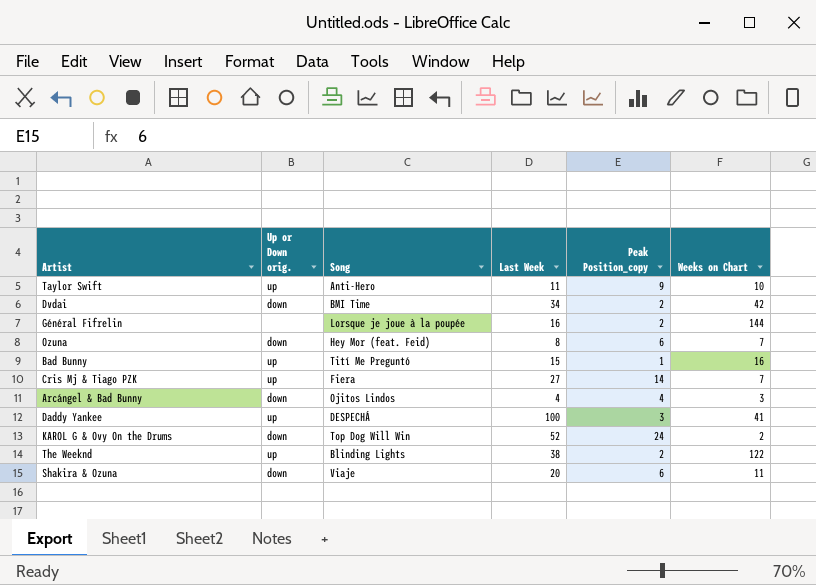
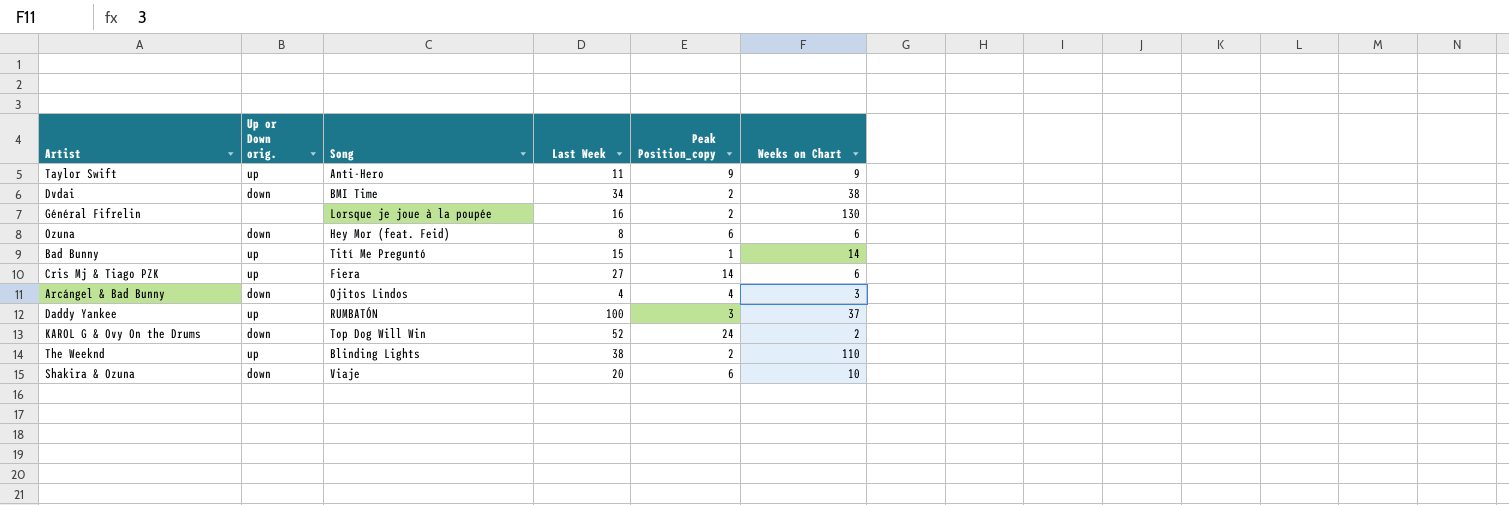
Taylor Swift | Weeks on Chart: 10 -> 9
Dvdai | Weeks on Chart: 42 -> 38
Général Fifrelin | Weeks on Chart: 144 -> 130
Ozuna | Weeks on Chart: 7 -> 6
Bad Bunny | Weeks on Chart: 16 -> 14
Cris Mj & Tiago PZK | Weeks on Chart: 7 -> 6
Daddy Yankee | Song: DESPECHÁ -> RUMBATÓN
Daddy Yankee | Weeks on Chart: 41 -> 37
The Weeknd | Weeks on Chart: 122 -> 110
Shakira & Ozuna | Weeks on Chart: 11 -> 10

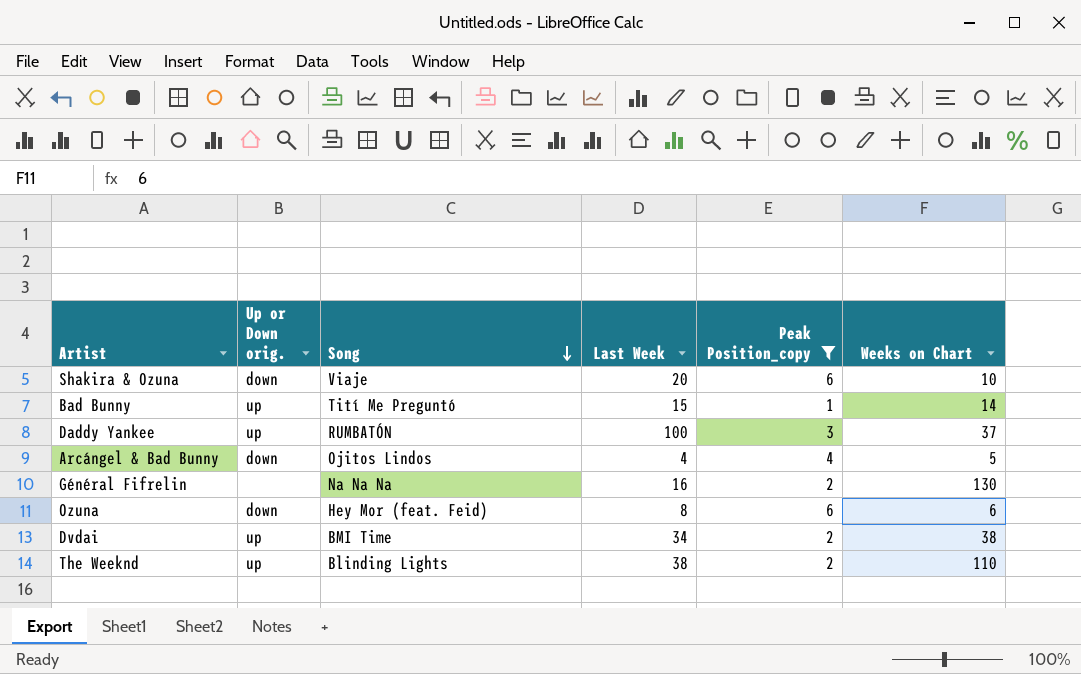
filter: none -> Peak Position_copy <= 6
row order: none -> Song descending
Arcángel & Bad Bunny | Weeks on Chart: 3 -> 5
Général Fifrelin | Song: Lorsque je joue à la poupée -> Na Na Na
Dvdai | Up or Down orig.: down -> up

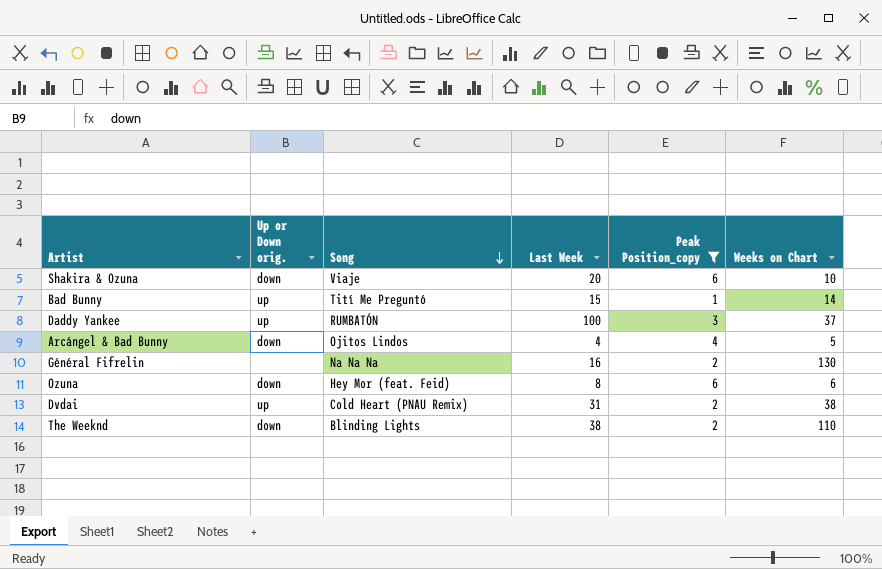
Dvdai | Song: BMI Time -> Cold Heart (PNAU Remix)
Dvdai | Last Week: 34 -> 31
The Weeknd | Up or Down orig.: up -> down

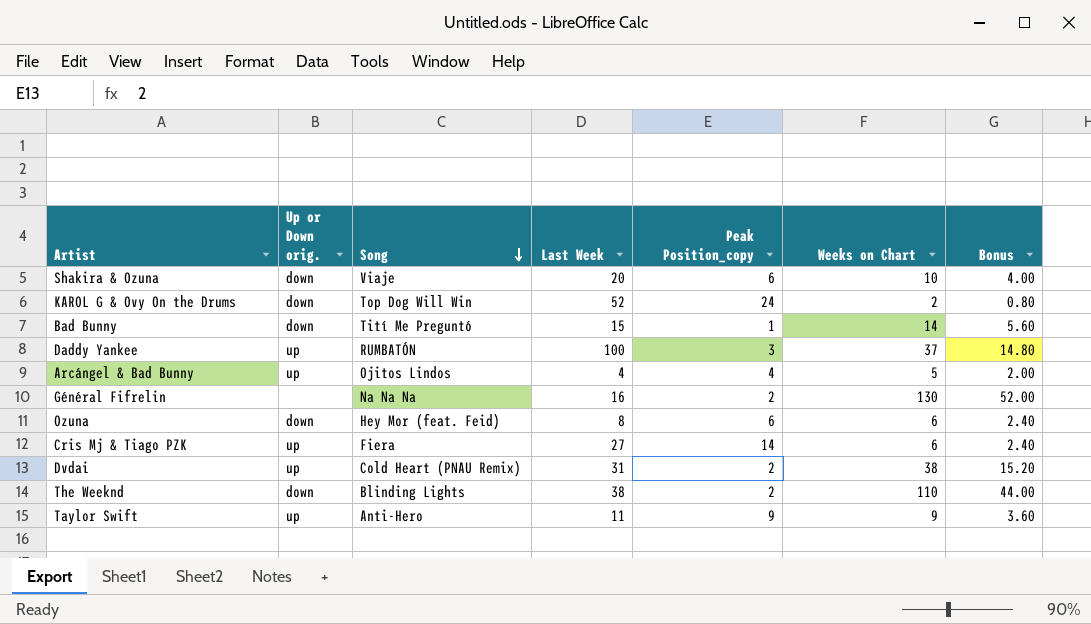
filter: Peak Position_copy <= 6 -> none
column Bonus | formula: none -> [Weeks on Chart] * 0.4
Bad Bunny | Up or Down orig.: up -> down
Arcángel & Bad Bunny | Up or Down orig.: down -> up

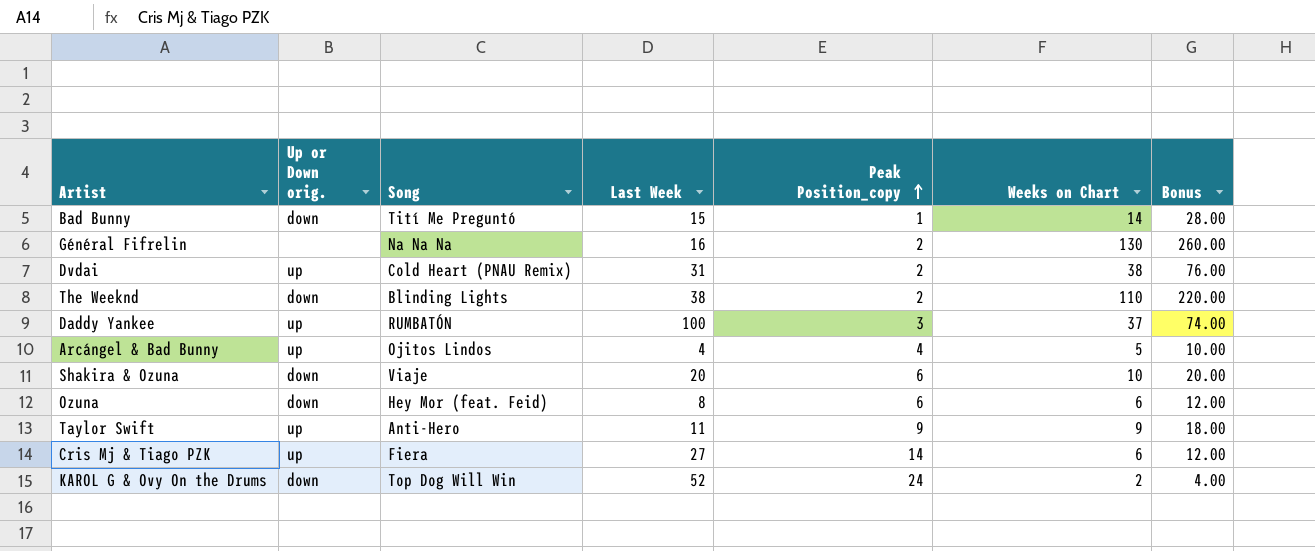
row order: Song descending -> Peak Position_copy ascending
column Bonus | formula: [Weeks on Chart] * 0.4 -> [Weeks on Chart] * 2

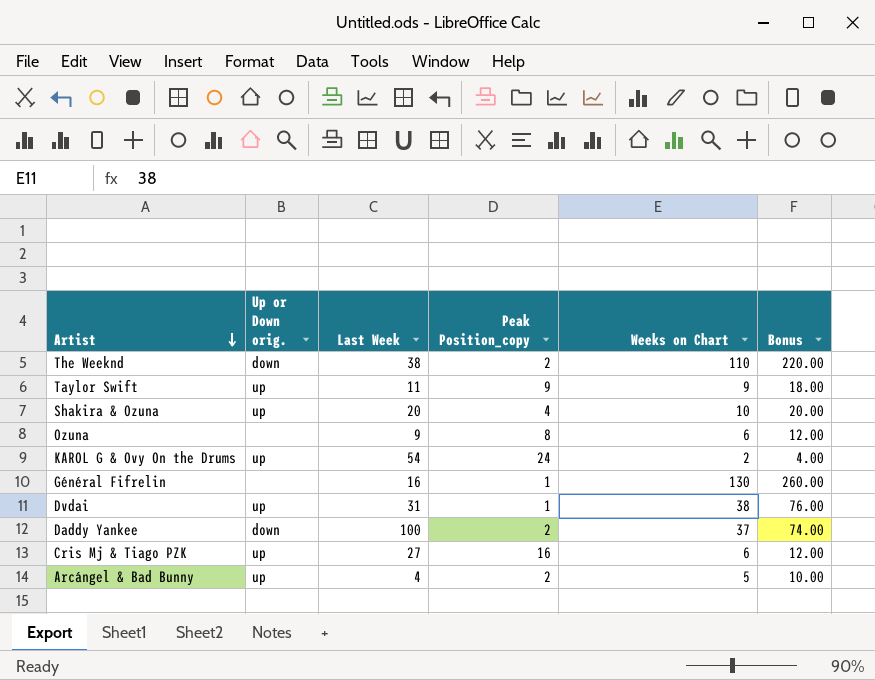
row order: Peak Position_copy ascending -> Artist descending
column Song | position: 3 -> none
row Bad Bunny: down | Tití Me Preguntó | 15 | 1 | 14 | 28.00 -> none
Shakira & Ozuna | Up or Down orig.: down -> up
Shakira & Ozuna | Peak Position_copy: 6 -> 4
Ozuna | Up or Down orig.: down -> none
Ozuna | Last Week: 8 -> 9
Ozuna | Peak Position_copy: 6 -> 8
KAROL G & Ovy On the Drums | Up or Down orig.: down -> up
KAROL G & Ovy On the Drums | Last Week: 52 -> 54
Général Fifrelin | Peak Position_copy: 2 -> 1
Dvdai | Peak Position_copy: 2 -> 1
Daddy Yankee | Up or Down orig.: up -> down
Daddy Yankee | Peak Position_copy: 3 -> 2
Cris Mj & Tiago PZK | Peak Position_copy: 14 -> 16
Arcángel & Bad Bunny | Peak Position_copy: 4 -> 2

